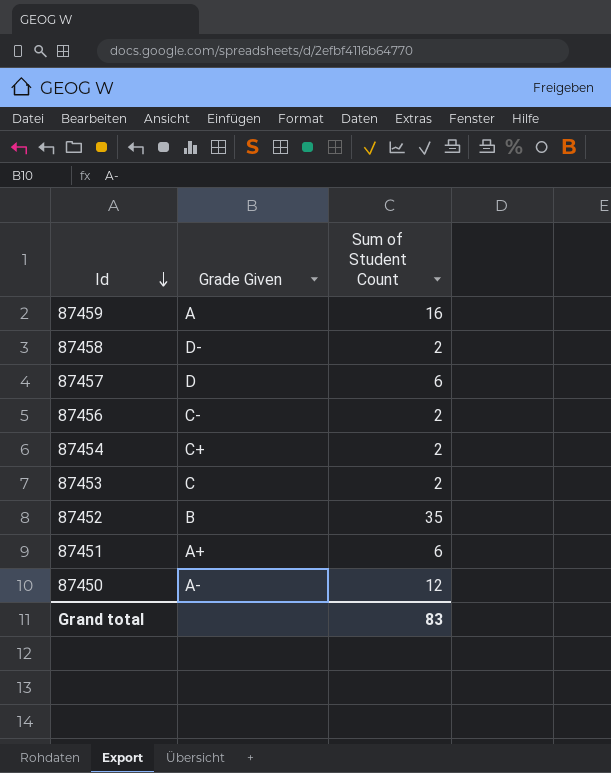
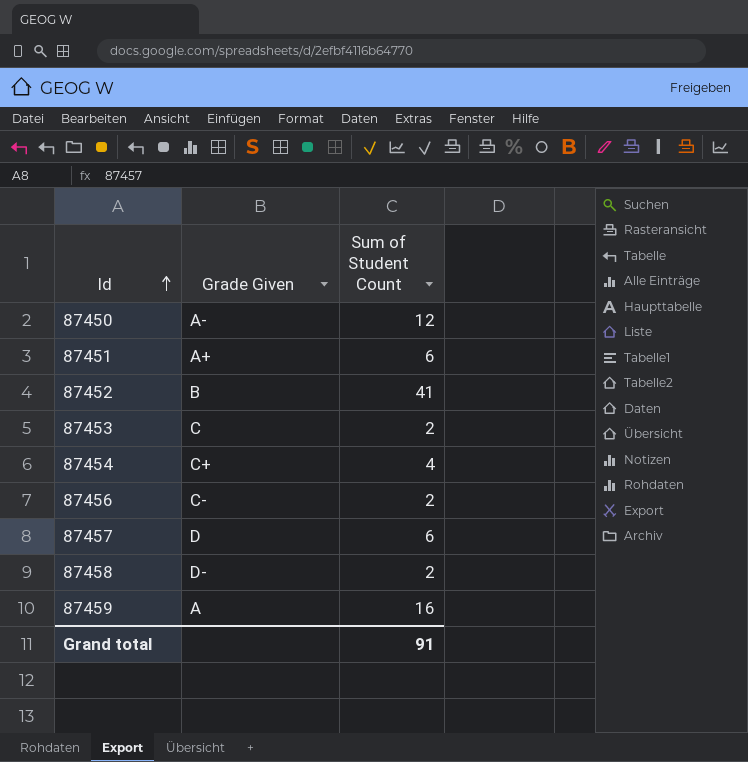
row order: Id descending -> Id ascending
87452 | Sum of Student Count: 35 -> 41
87454 | Sum of Student Count: 2 -> 4
Grand total | Sum of Student Count: 83 -> 91

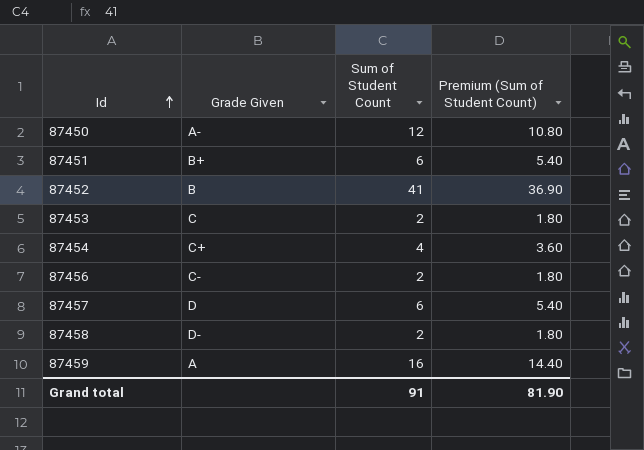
column Premium (Sum of Student Count) | formula: none -> [Sum of Student Count] * 0.9
87451 | Grade Given: A+ -> B+

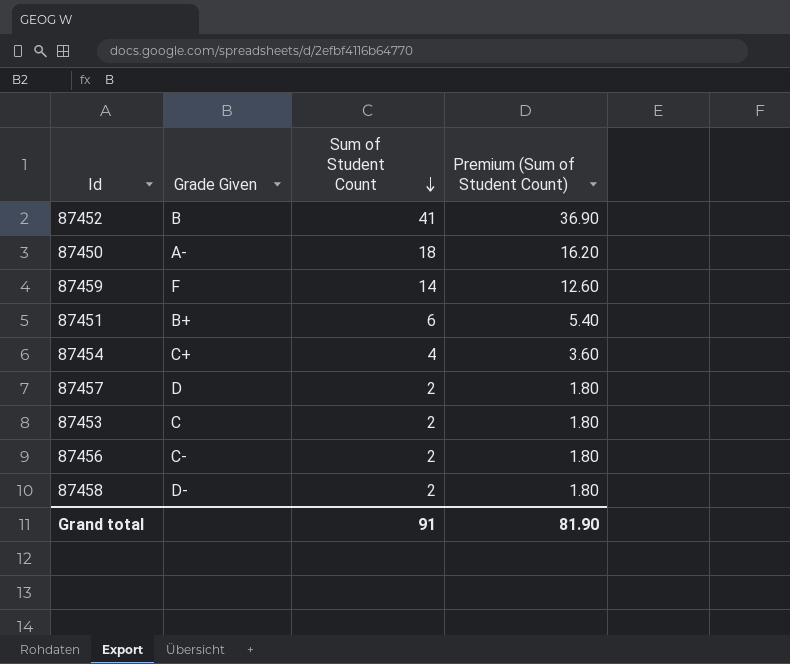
row order: Id ascending -> Sum of Student Count descending
87450 | Sum of Student Count: 12 -> 18
87450 | Premium (Sum of Student Count): 10.80 -> 16.20
87459 | Grade Given: A -> F
87459 | Sum of Student Count: 16 -> 14
87459 | Premium (Sum of Student Count): 14.40 -> 12.60
87457 | Sum of Student Count: 6 -> 2
87457 | Premium (Sum of Student Count): 5.40 -> 1.80

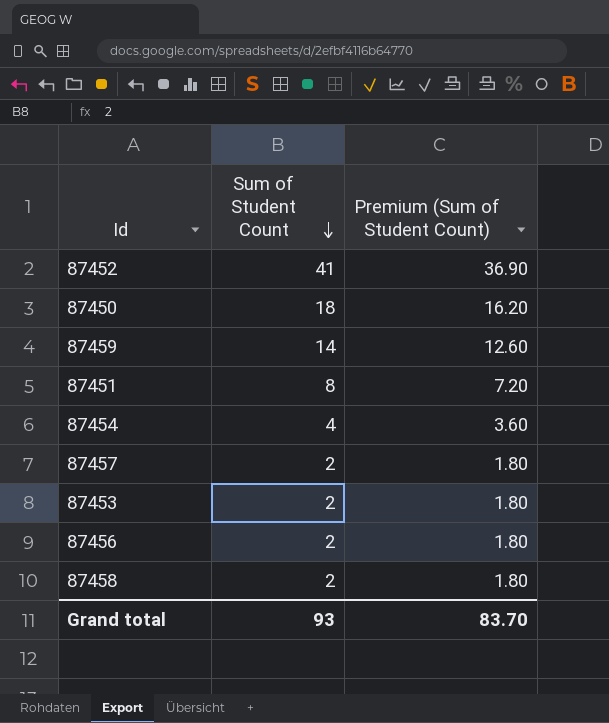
column Grade Given | position: 2 -> none
87451 | Sum of Student Count: 6 -> 8
87451 | Premium (Sum of Student Count): 5.40 -> 7.20
Grand total | Sum of Student Count: 91 -> 93
Grand total | Premium (Sum of Student Count): 81.90 -> 83.70

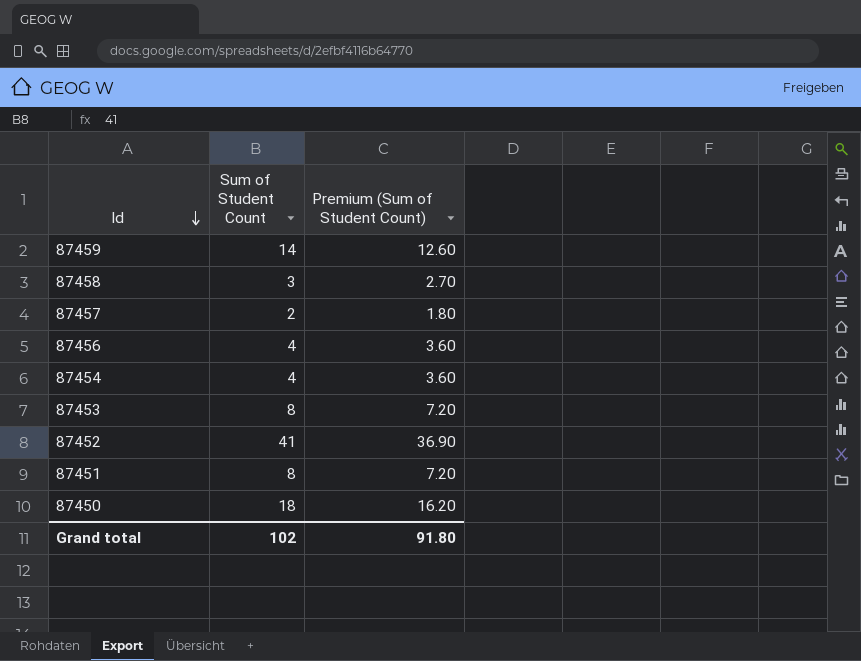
row order: Sum of Student Count descending -> Id descending
87458 | Sum of Student Count: 2 -> 3
87458 | Premium (Sum of Student Count): 1.80 -> 2.70
87456 | Sum of Student Count: 2 -> 4
87456 | Premium (Sum of Student Count): 1.80 -> 3.60
87453 | Sum of Student Count: 2 -> 8
87453 | Premium (Sum of Student Count): 1.80 -> 7.20
Grand total | Sum of Student Count: 93 -> 102
Grand total | Premium (Sum of Student Count): 83.70 -> 91.80

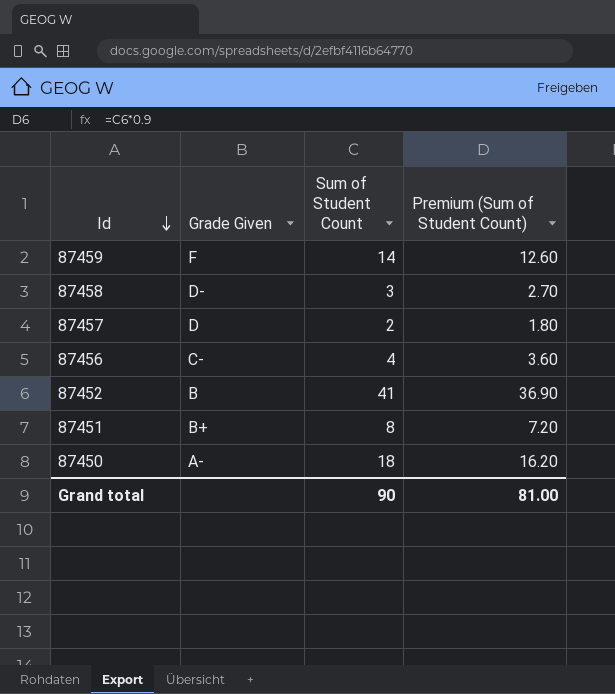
column Grade Given | position: none -> 2
row 87454: 4 | 3.60 -> none
row 87453: 8 | 7.20 -> none
Grand total | Sum of Student Count: 102 -> 90
Grand total | Premium (Sum of Student Count): 91.80 -> 81.00

